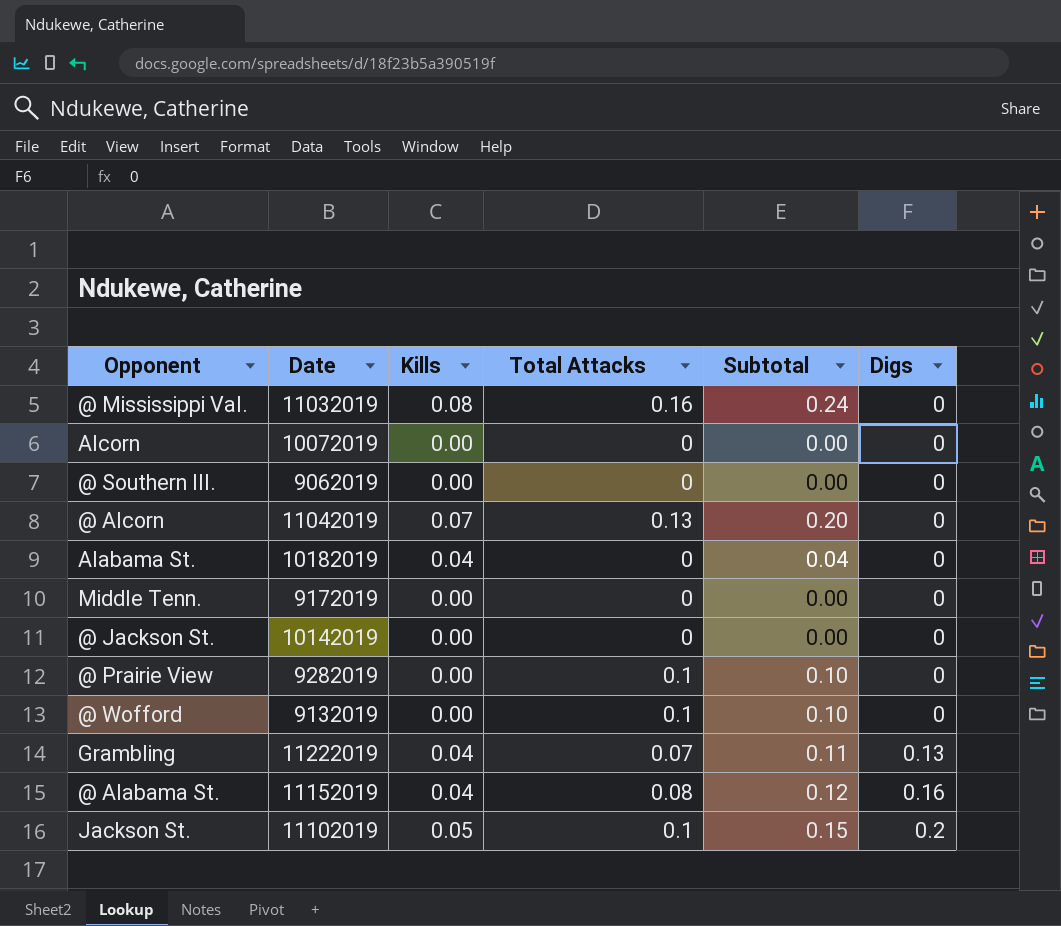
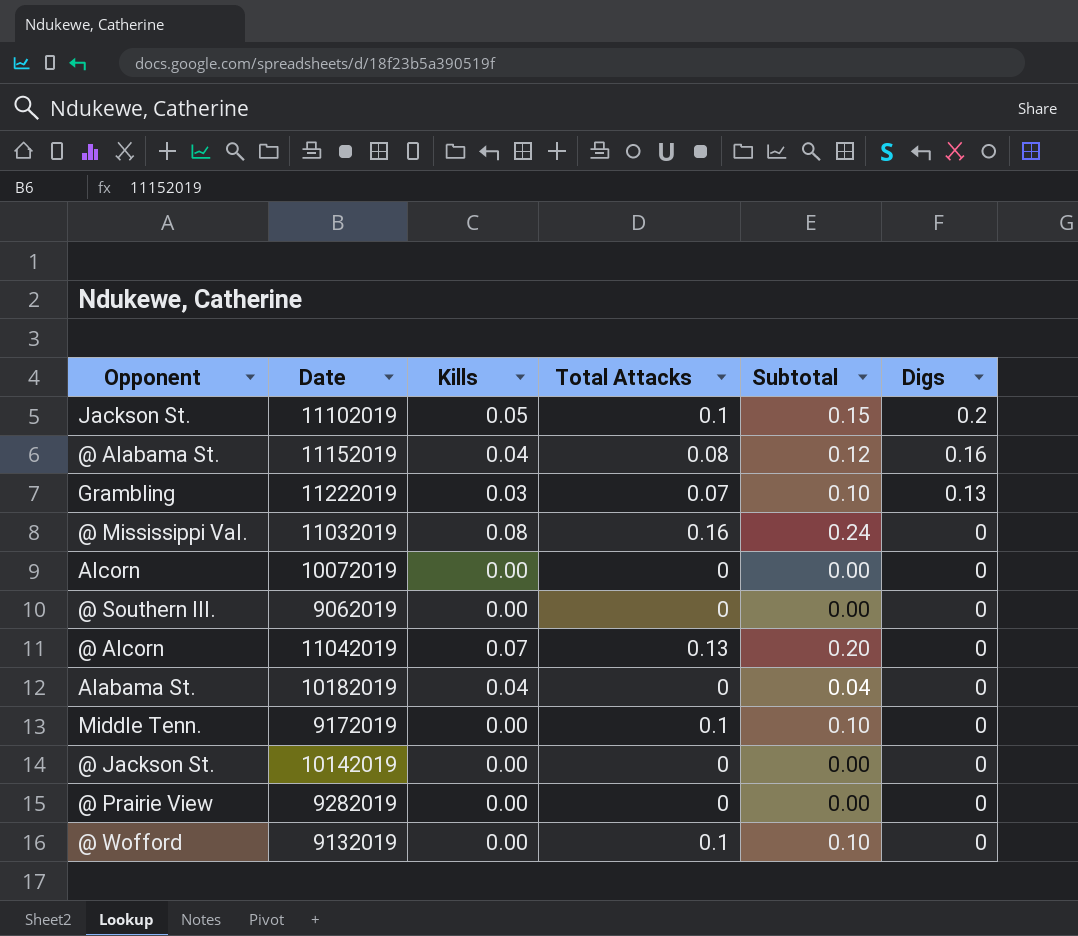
row order: Digs ascending -> Digs descending
Grambling | Kills: 0.04 -> 0.03
Grambling | Subtotal: 0.11 -> 0.10
Middle Tenn. | Total Attacks: 0 -> 0.1
Middle Tenn. | Subtotal: 0.00 -> 0.10
@ Prairie View | Total Attacks: 0.1 -> 0
@ Prairie View | Subtotal: 0.10 -> 0.00

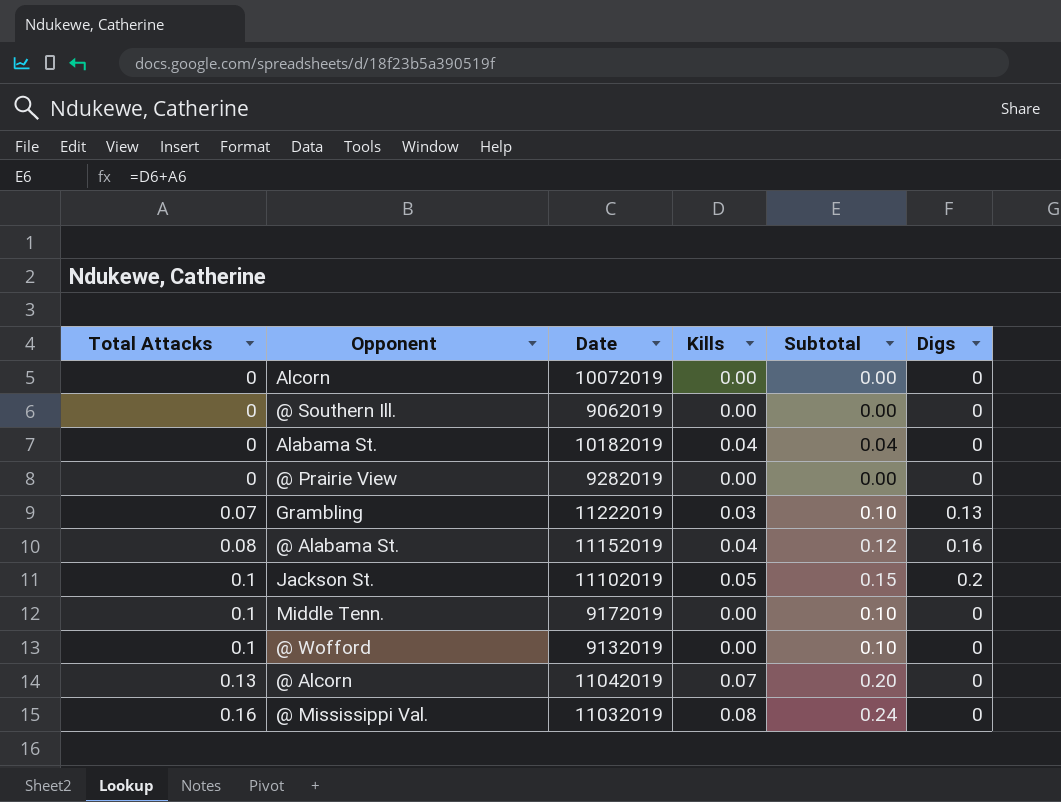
row order: Digs descending -> Total Attacks ascending
column Total Attacks | position: 4 -> 1
row @ Jackson St.: 10142019 | 0.00 | 0 | 0.00 | 0 -> none

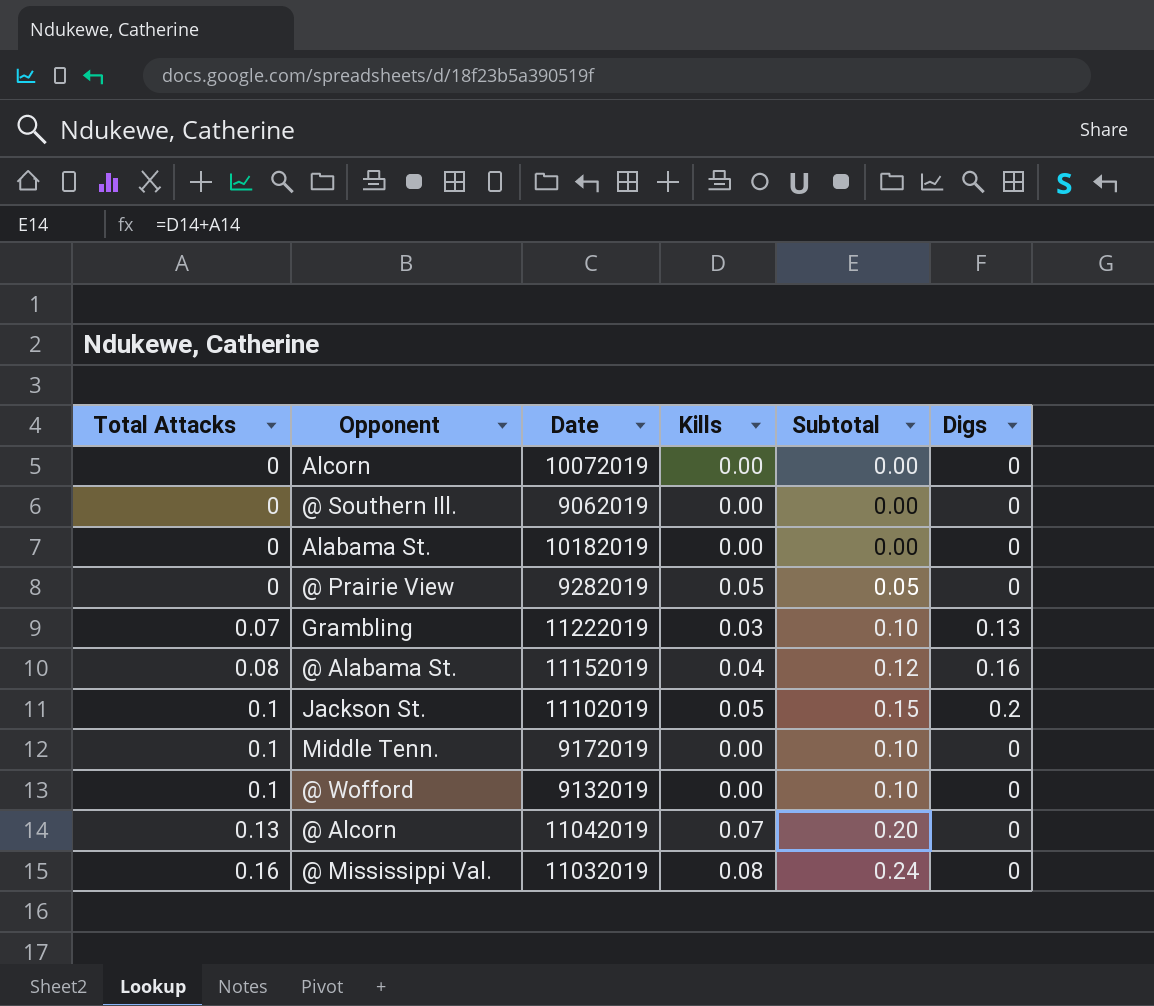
Alabama St. | Kills: 0.04 -> 0.00
Alabama St. | Subtotal: 0.04 -> 0.00
@ Prairie View | Kills: 0.00 -> 0.05
@ Prairie View | Subtotal: 0.00 -> 0.05

